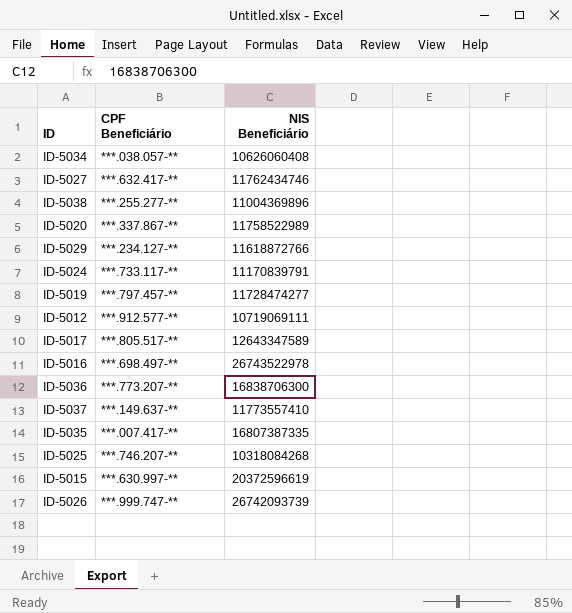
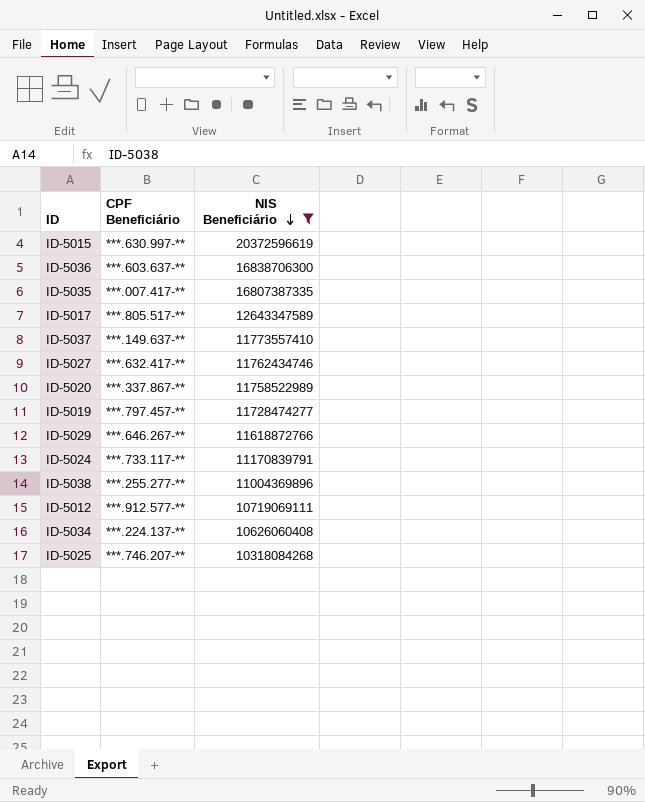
filter: none -> NIS Beneficiário <= 20372596619
row order: none -> NIS Beneficiário descending
ID-5036 | CPF Beneficiário: ***.773.207-** -> ***.603.637-**
ID-5029 | CPF Beneficiário: ***.234.127-** -> ***.646.267-**
ID-5034 | CPF Beneficiário: ***.038.057-** -> ***.224.137-**

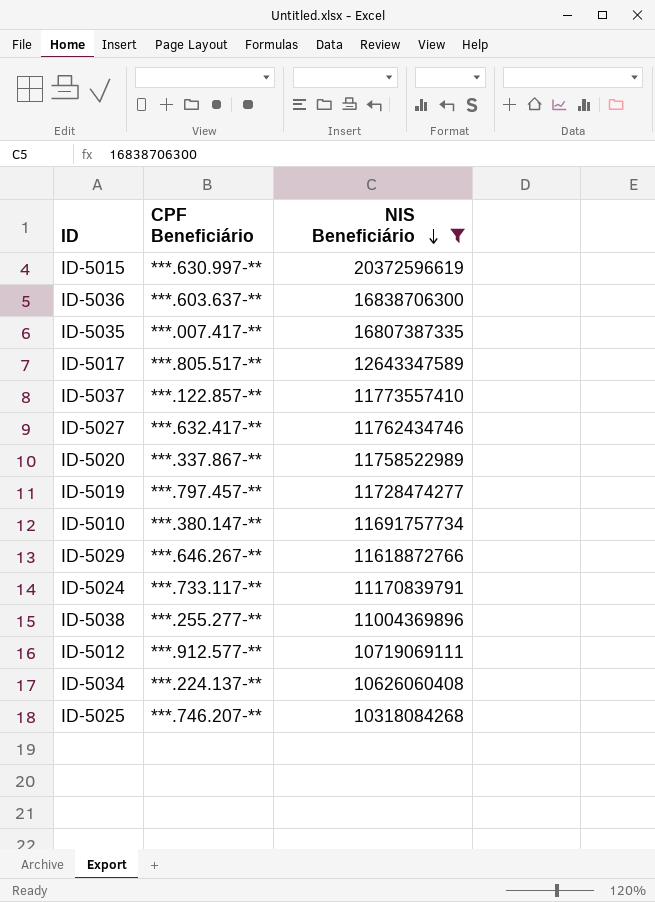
ID-5037 | CPF Beneficiário: ***.149.637-** -> ***.122.857-**
row ID-5010: none -> ***.380.147-** | 11691757734

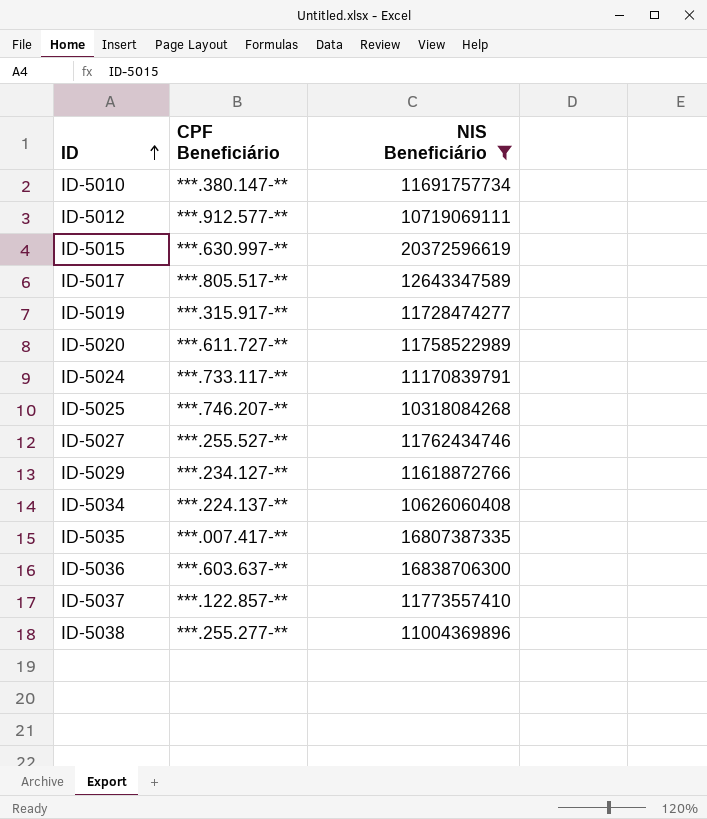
row order: NIS Beneficiário descending -> ID ascending
ID-5019 | CPF Beneficiário: ***.797.457-** -> ***.315.917-**
ID-5020 | CPF Beneficiário: ***.337.867-** -> ***.611.727-**
ID-5027 | CPF Beneficiário: ***.632.417-** -> ***.255.527-**
ID-5029 | CPF Beneficiário: ***.646.267-** -> ***.234.127-**

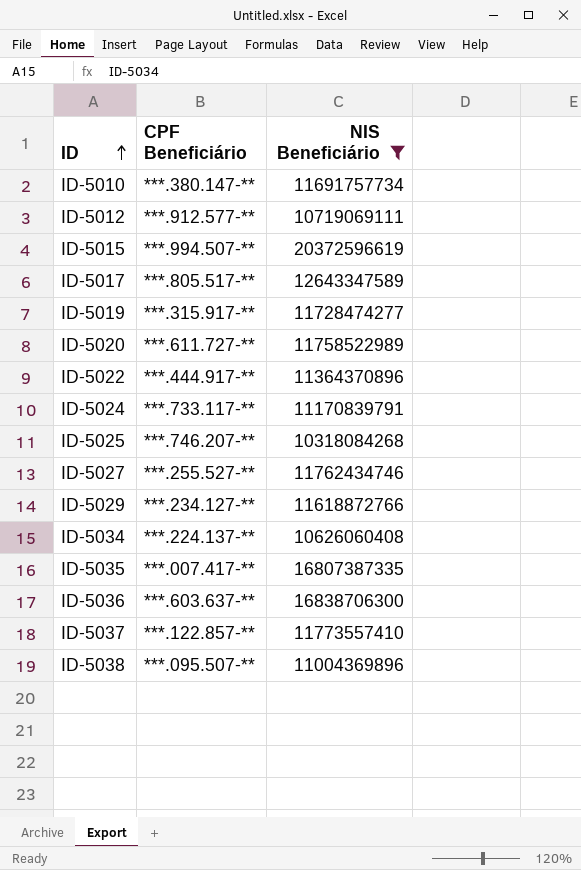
ID-5015 | CPF Beneficiário: ***.630.997-** -> ***.994.507-**
row ID-5022: none -> ***.444.917-** | 11364370896
ID-5038 | CPF Beneficiário: ***.255.277-** -> ***.095.507-**

